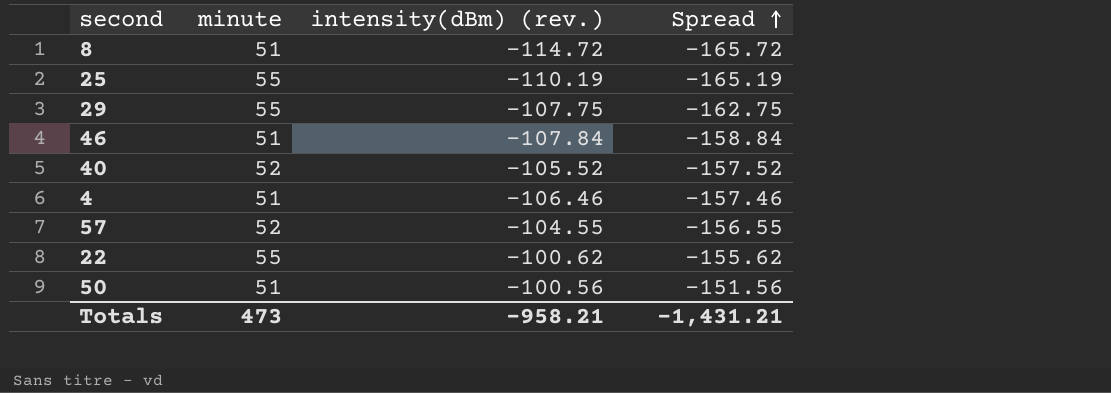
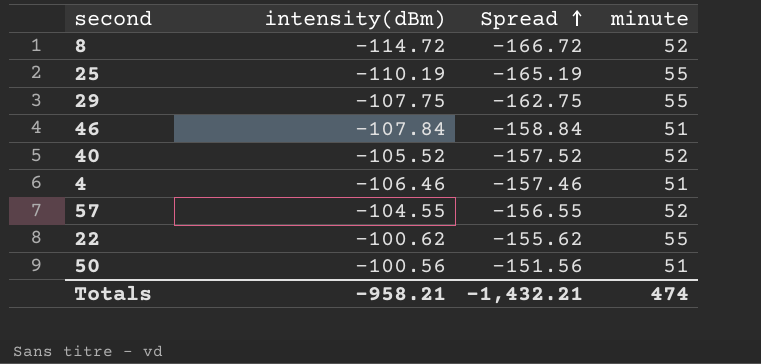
column name: intensity(dBm) (rev.) -> intensity(dBm)
column minute | position: 2 -> 4
8 | Spread: -165.72 -> -166.72
8 | minute: 51 -> 52
Totals | Spread: -1,431.21 -> -1,432.21
Totals | minute: 473 -> 474

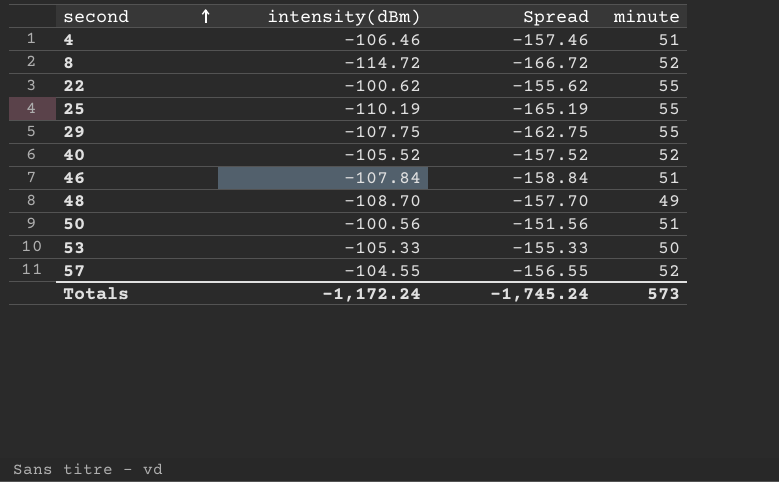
row order: Spread ascending -> second ascending
row 48: none -> -108.70 | -157.70 | 49
row 53: none -> -105.33 | -155.33 | 50
Totals | intensity(dBm): -958.21 -> -1,172.24
Totals | Spread: -1,432.21 -> -1,745.24
Totals | minute: 474 -> 573

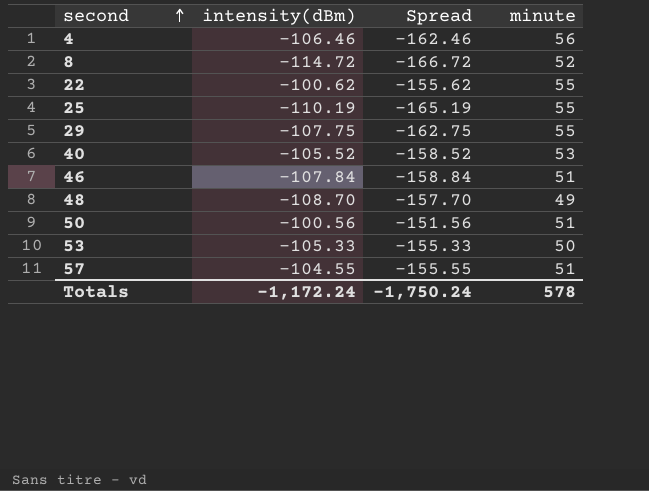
4 | Spread: -157.46 -> -162.46
4 | minute: 51 -> 56
40 | Spread: -157.52 -> -158.52
40 | minute: 52 -> 53
57 | Spread: -156.55 -> -155.55
57 | minute: 52 -> 51
Totals | Spread: -1,745.24 -> -1,750.24
Totals | minute: 573 -> 578

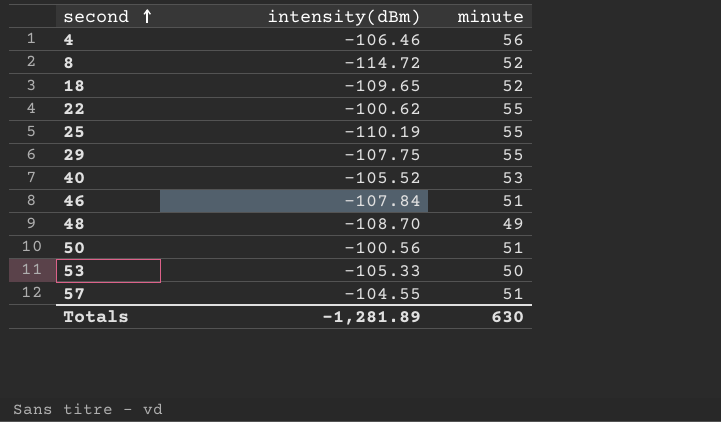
column Spread | formula: [intensity(dBm)] - [minute] -> none
row 18: none -> -109.65 | 52
Totals | intensity(dBm): -1,172.24 -> -1,281.89
Totals | minute: 578 -> 630

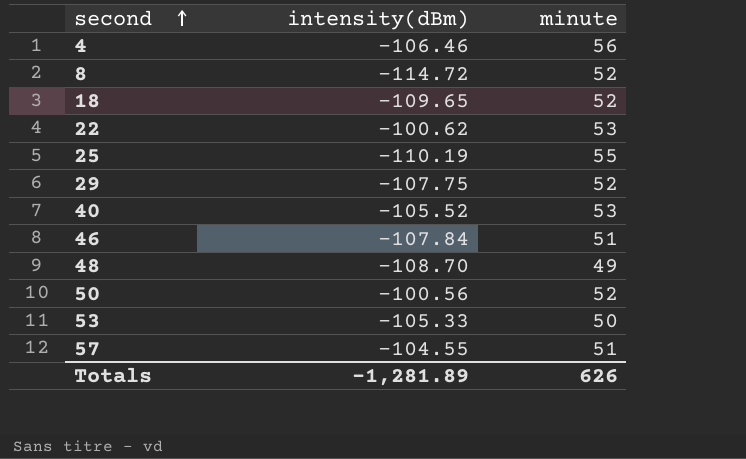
22 | minute: 55 -> 53
29 | minute: 55 -> 52
50 | minute: 51 -> 52
Totals | minute: 630 -> 626

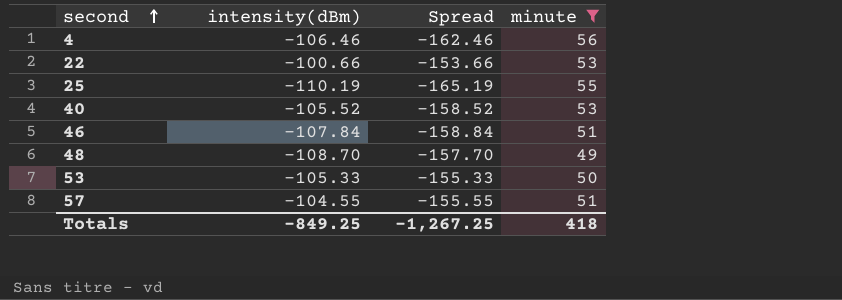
filter: none -> minute != 52
column Spread | formula: none -> [intensity(dBm)] - [minute]
22 | intensity(dBm): -100.62 -> -100.66
Totals | intensity(dBm): -1,281.89 -> -849.25
Totals | minute: 626 -> 418

